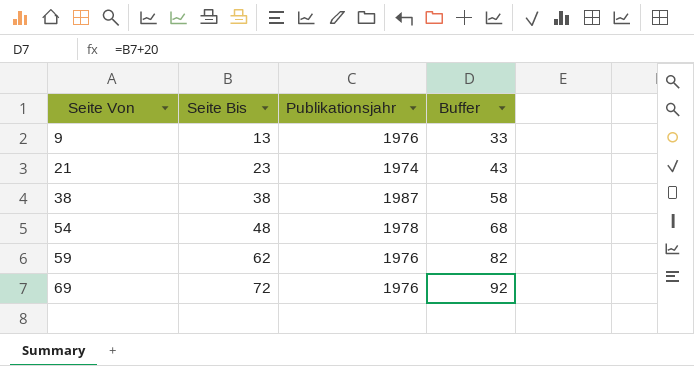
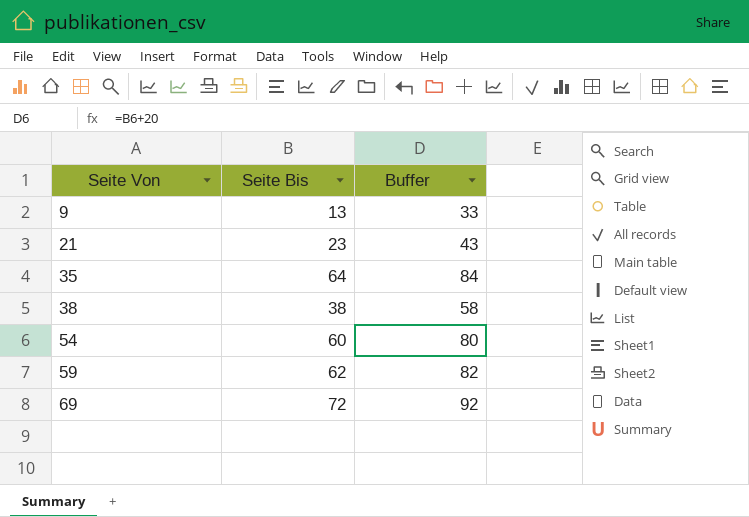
column Publikationsjahr | position: 3 -> none
row 35: none -> 64 | 84
54 | Seite Bis: 48 -> 60
54 | Buffer: 68 -> 80

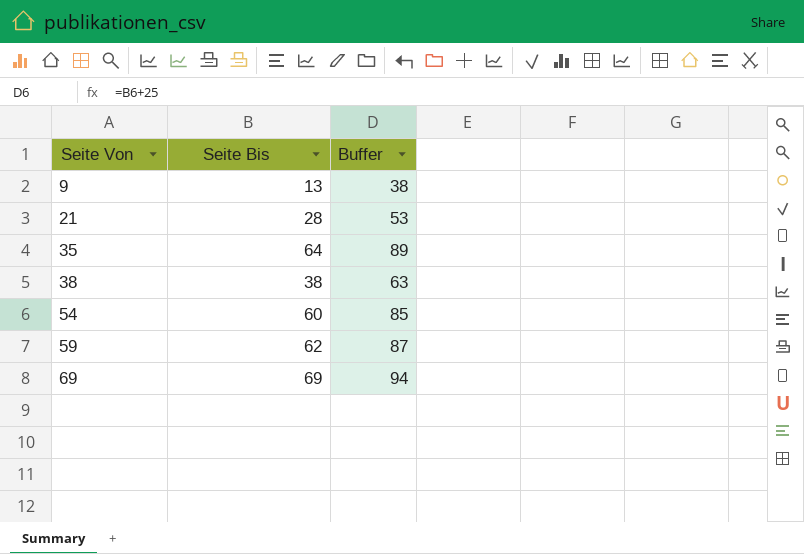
column Buffer | formula: [Seite Bis] + 20 -> [Seite Bis] + 25
21 | Seite Bis: 23 -> 28
69 | Seite Bis: 72 -> 69

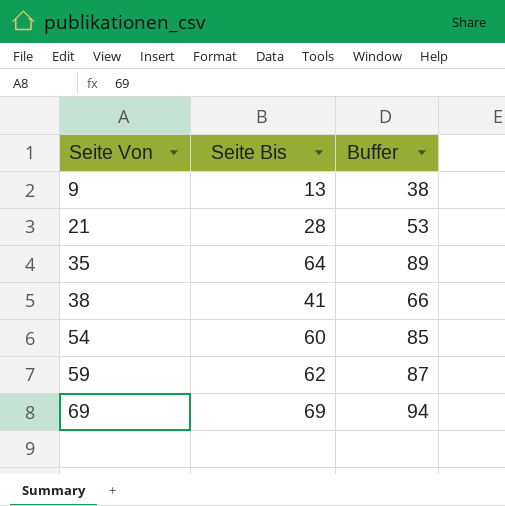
38 | Seite Bis: 38 -> 41
38 | Buffer: 63 -> 66

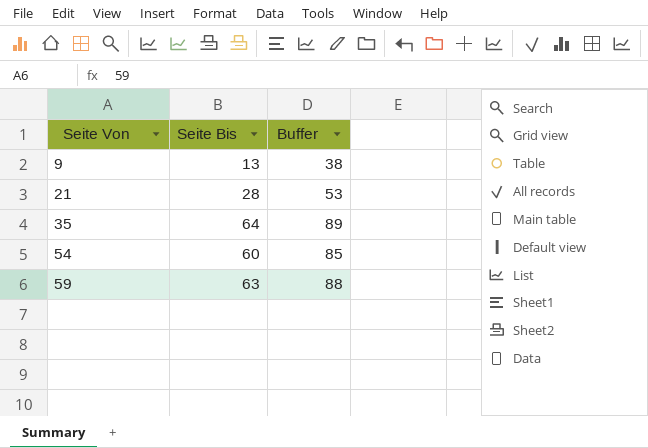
row 38: 41 | 66 -> none
row 69: 69 | 94 -> none
59 | Seite Bis: 62 -> 63
59 | Buffer: 87 -> 88

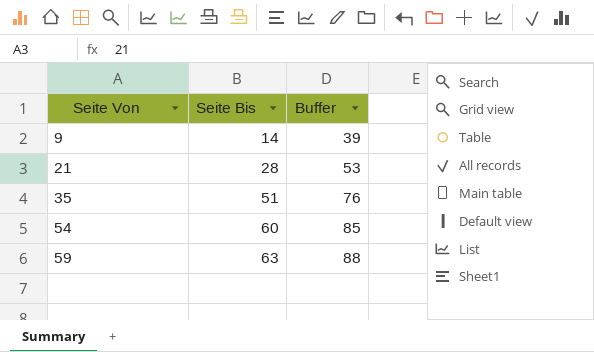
9 | Seite Bis: 13 -> 14
9 | Buffer: 38 -> 39
35 | Seite Bis: 64 -> 51
35 | Buffer: 89 -> 76

